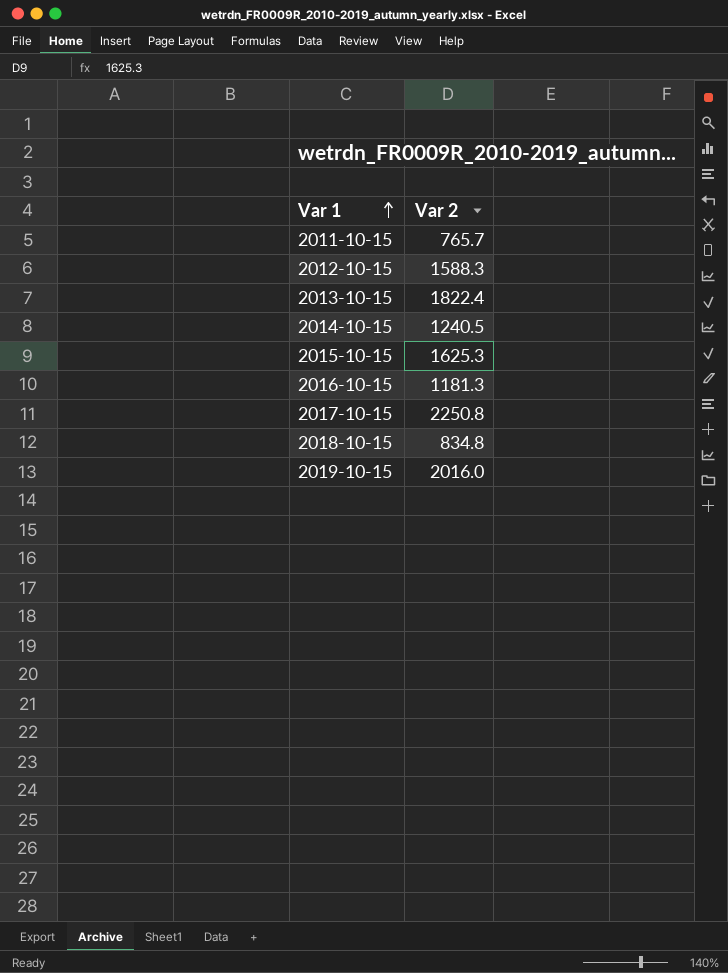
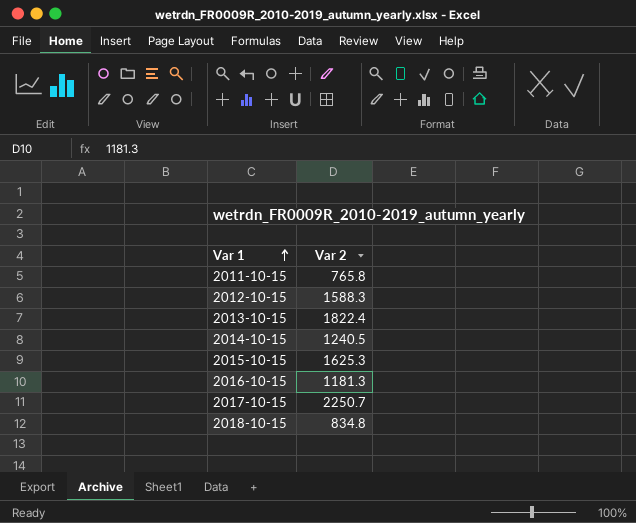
row 2019-10-15: 2016.0 -> none
2011-10-15 | Var 2: 765.7 -> 765.8
2017-10-15 | Var 2: 2250.8 -> 2250.7

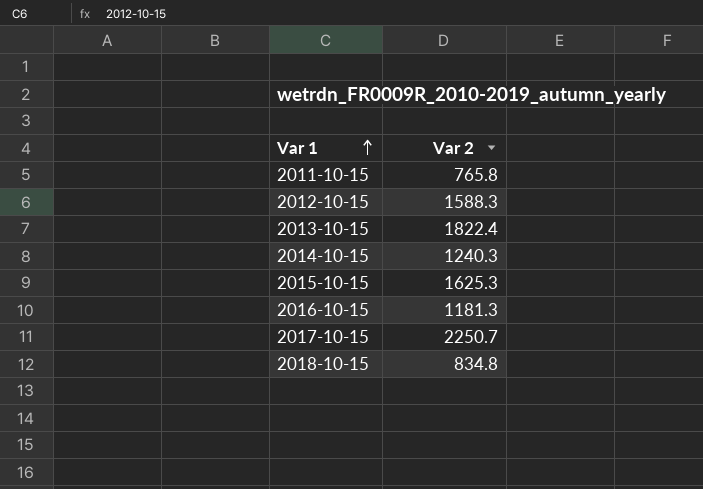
2014-10-15 | Var 2: 1240.5 -> 1240.3

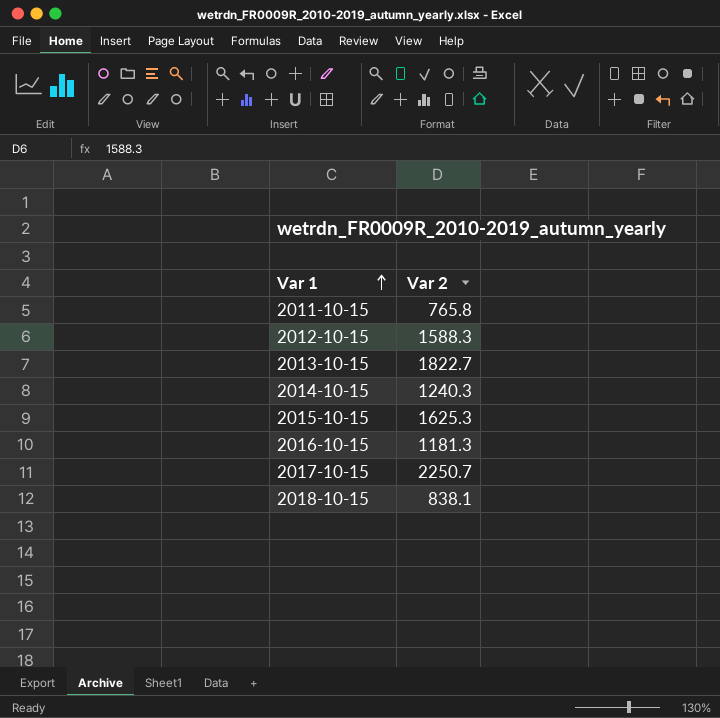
2013-10-15 | Var 2: 1822.4 -> 1822.7
2018-10-15 | Var 2: 834.8 -> 838.1

